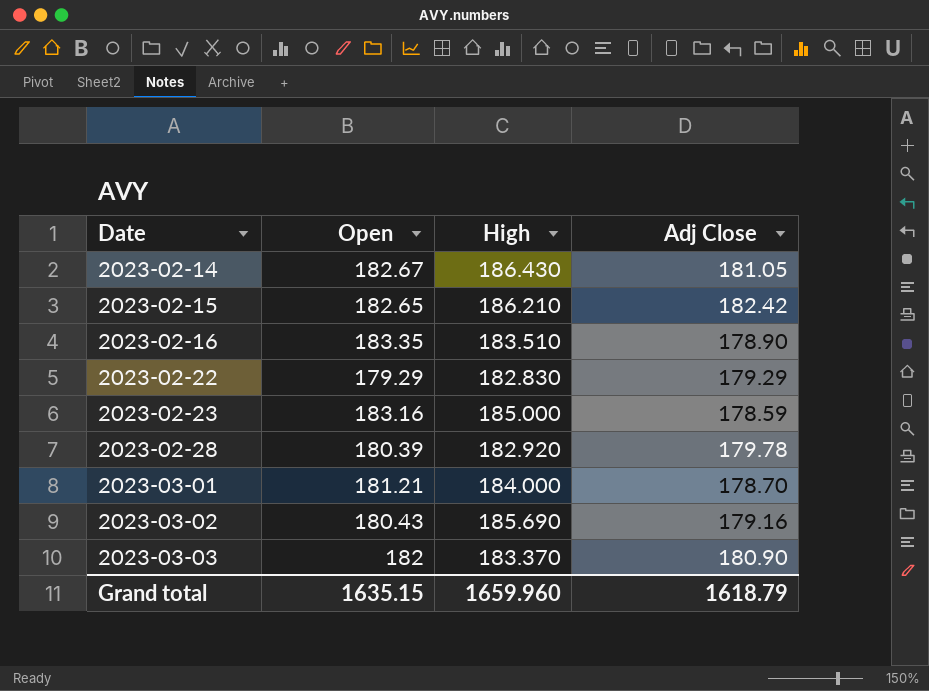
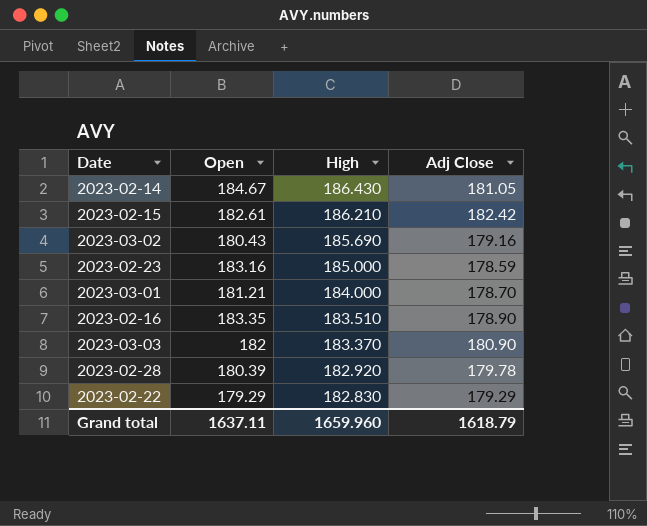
row order: Date ascending -> High descending
2023-02-14 | Open: 182.67 -> 184.67
2023-02-15 | Open: 182.65 -> 182.61
Grand total | Open: 1635.15 -> 1637.11

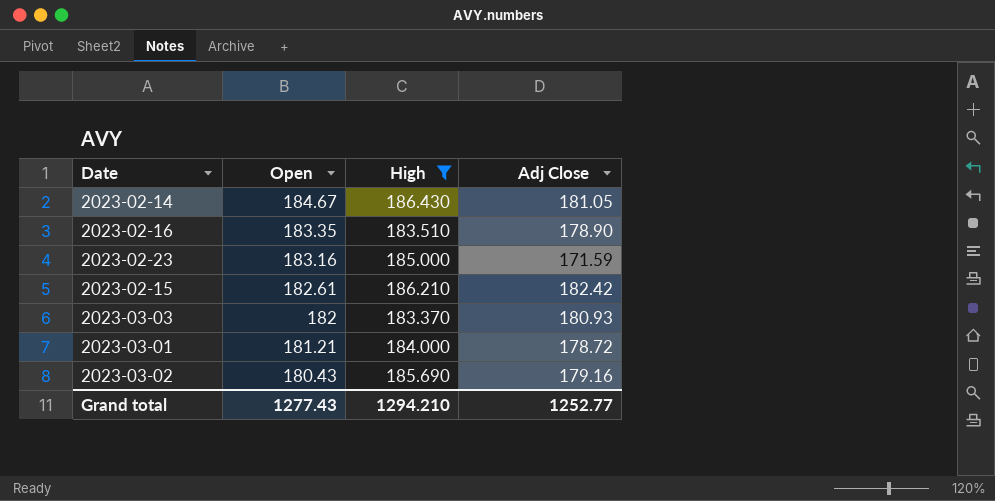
filter: none -> High >= 183.370
row order: High descending -> Open descending
2023-02-23 | Adj Close: 178.59 -> 171.59
2023-03-03 | Adj Close: 180.90 -> 180.93
2023-03-01 | Adj Close: 178.70 -> 178.72
Grand total | Open: 1637.11 -> 1277.43
Grand total | High: 1659.960 -> 1294.210
Grand total | Adj Close: 1618.79 -> 1252.77

